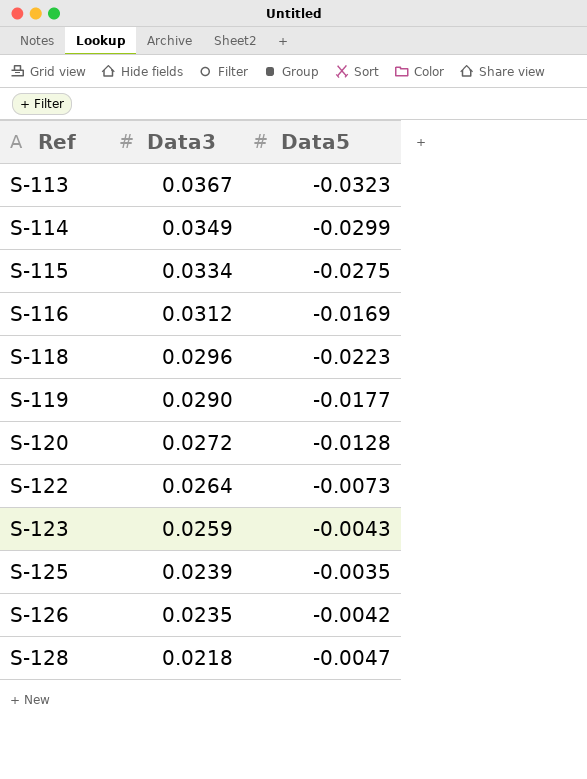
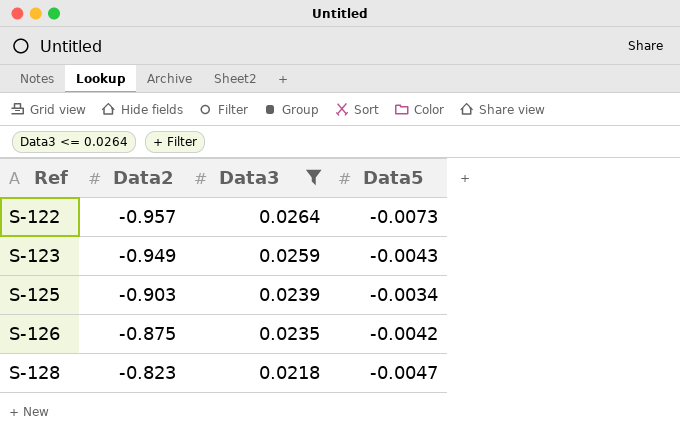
filter: none -> Data3 <= 0.0264
column Data2 | position: none -> 2
S-125 | Data5: -0.0035 -> -0.0034

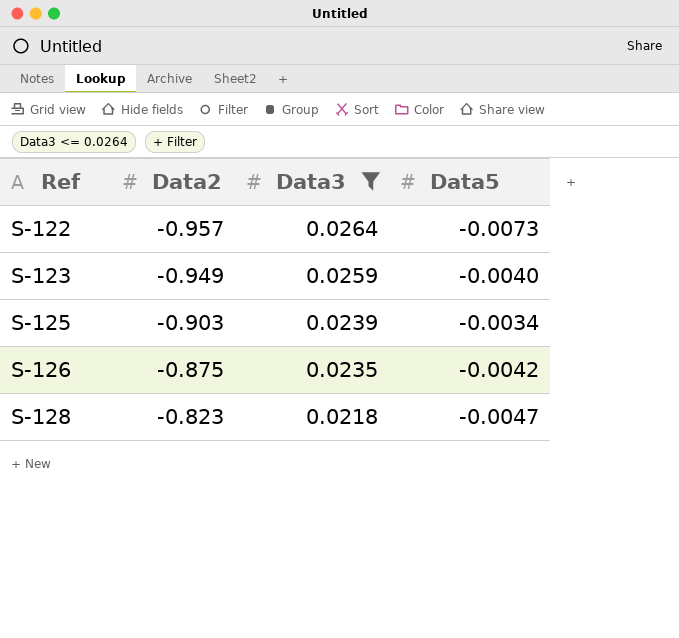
S-123 | Data5: -0.0043 -> -0.0040

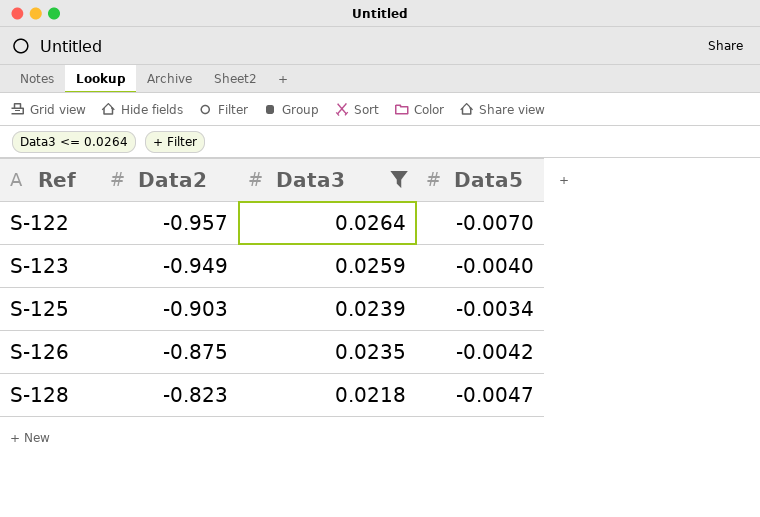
S-122 | Data5: -0.0073 -> -0.0070

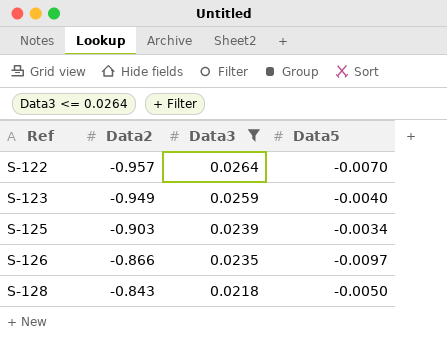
S-126 | Data2: -0.875 -> -0.866
S-126 | Data5: -0.0042 -> -0.0097
S-128 | Data2: -0.823 -> -0.843
S-128 | Data5: -0.0047 -> -0.0050

